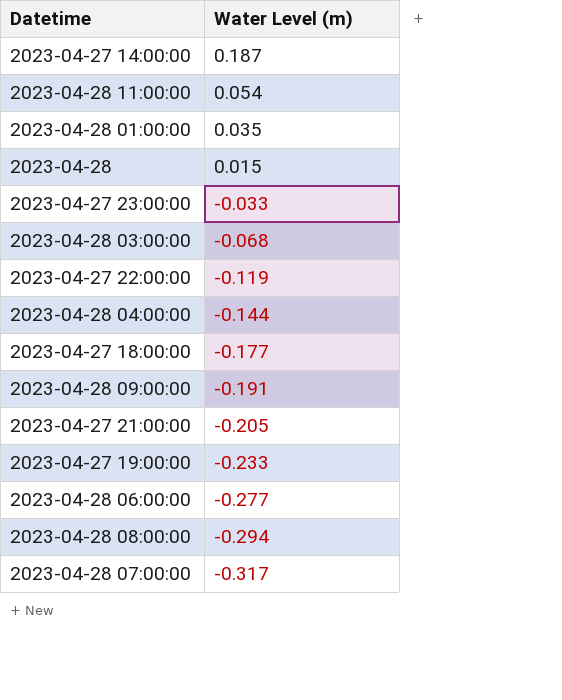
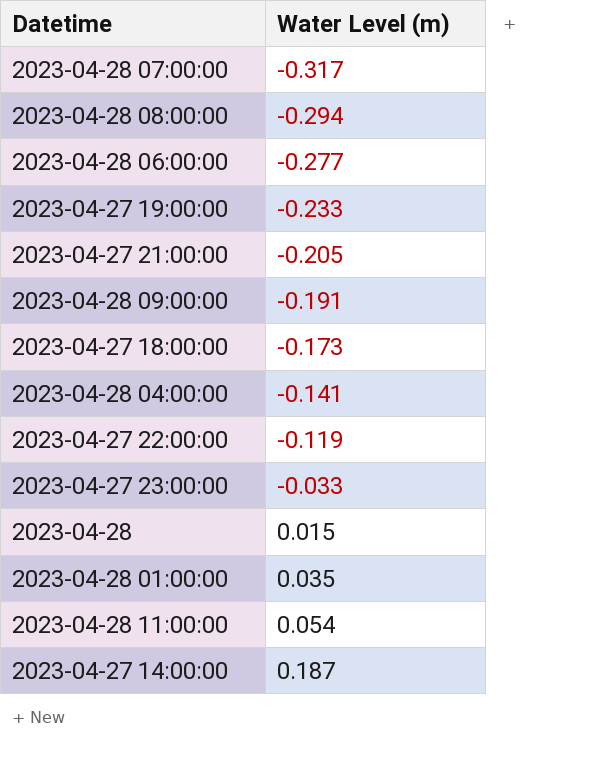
row order: Water Level (m) descending -> Water Level (m) ascending
row 2023-04-28 03:00:00: -0.068 -> none
2023-04-27 18:00:00 | Water Level (m): -0.177 -> -0.173
2023-04-28 04:00:00 | Water Level (m): -0.144 -> -0.141

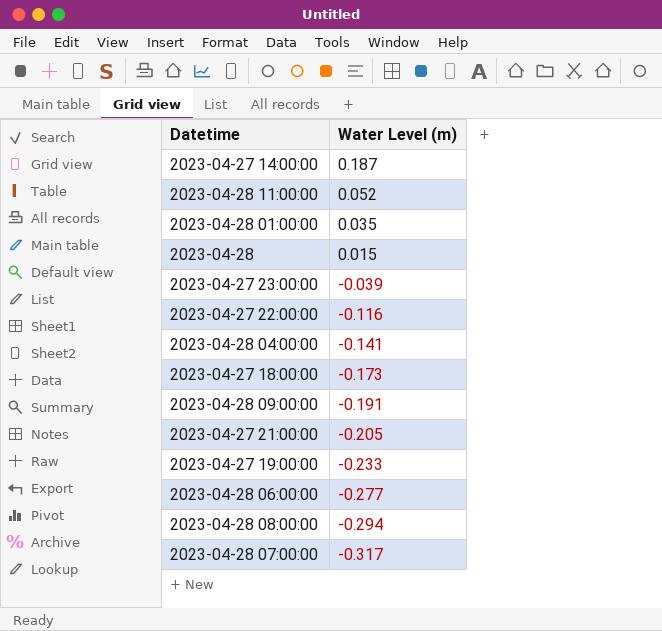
row order: Water Level (m) ascending -> Water Level (m) descending
2023-04-28 11:00:00 | Water Level (m): 0.054 -> 0.052
2023-04-27 23:00:00 | Water Level (m): -0.033 -> -0.039
2023-04-27 22:00:00 | Water Level (m): -0.119 -> -0.116

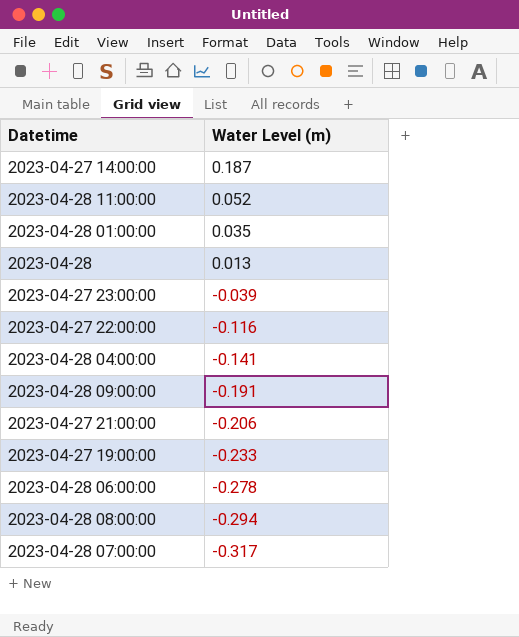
row 2023-04-27 18:00:00: -0.173 -> none
2023-04-28 | Water Level (m): 0.015 -> 0.013
2023-04-27 21:00:00 | Water Level (m): -0.205 -> -0.206
2023-04-28 06:00:00 | Water Level (m): -0.277 -> -0.278

